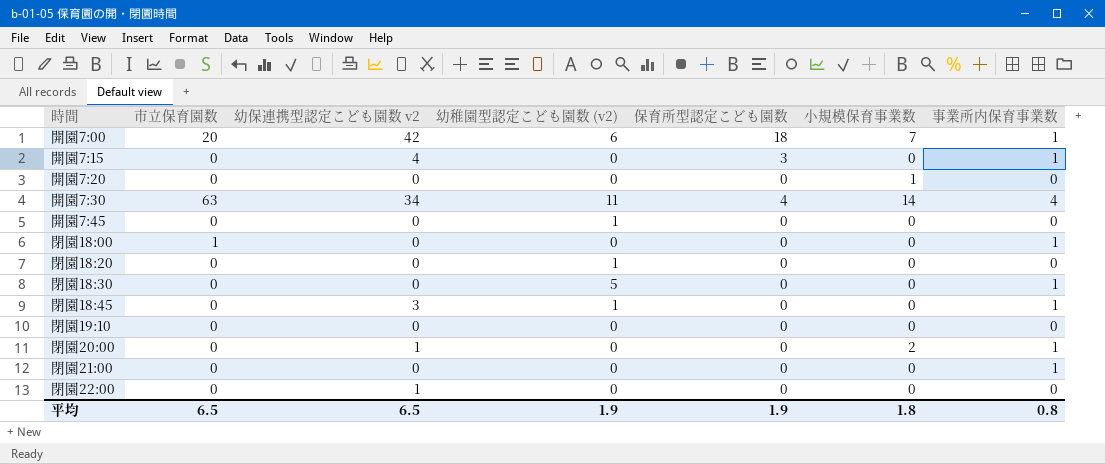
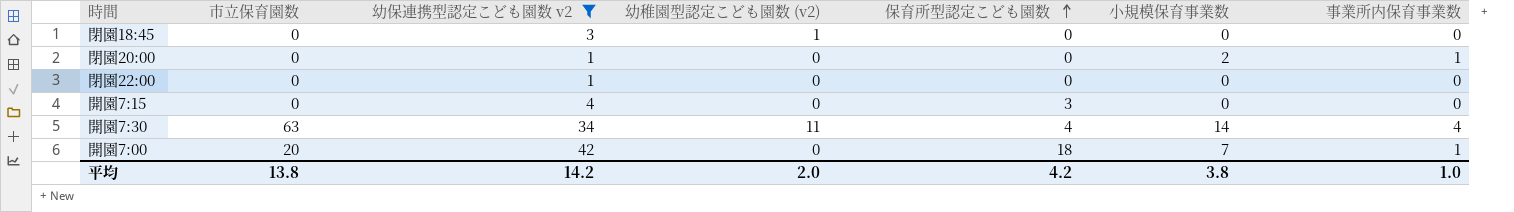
filter: none -> 幼保連携型認定こども園数 v2 != 0
row order: none -> 保育所型認定こども園数 ascending
閉園18:45 | 事業所内保育事業数: 1 -> 0
開園7:15 | 事業所内保育事業数: 1 -> 0
開園7:00 | 幼稚園型認定こども園数 (v2): 6 -> 0
平均 | 市立保育園数: 6.5 -> 13.8
平均 | 幼保連携型認定こども園数 v2: 6.5 -> 14.2
平均 | 幼稚園型認定こども園数 (v2): 1.9 -> 2.0
平均 | 保育所型認定こども園数: 1.9 -> 4.2
平均 | 小規模保育事業数: 1.8 -> 3.8
平均 | 事業所内保育事業数: 0.8 -> 1.0

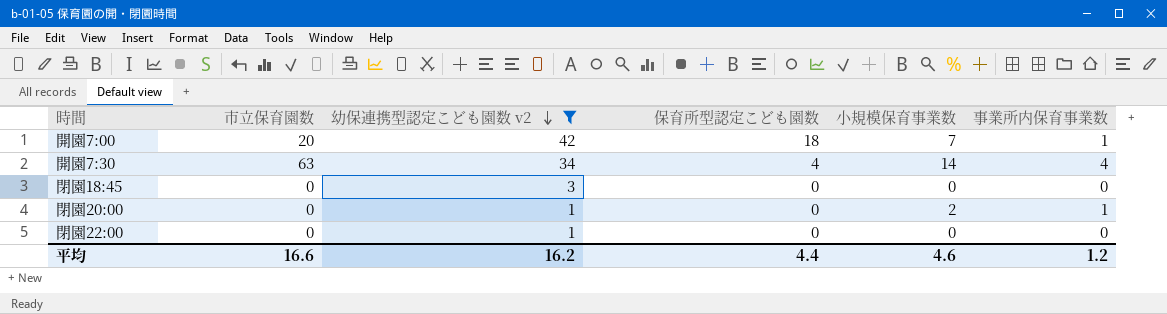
row order: 保育所型認定こども園数 ascending -> 幼保連携型認定こども園数 v2 descending
column 幼稚園型認定こども園数 (v2) | position: 4 -> none
row 開園7:15: 0 | 4 | 0 | 3 | 0 | 0 -> none
平均 | 市立保育園数: 13.8 -> 16.6
平均 | 幼保連携型認定こども園数 v2: 14.2 -> 16.2
平均 | 保育所型認定こども園数: 4.2 -> 4.4
平均 | 小規模保育事業数: 3.8 -> 4.6
平均 | 事業所内保育事業数: 1.0 -> 1.2

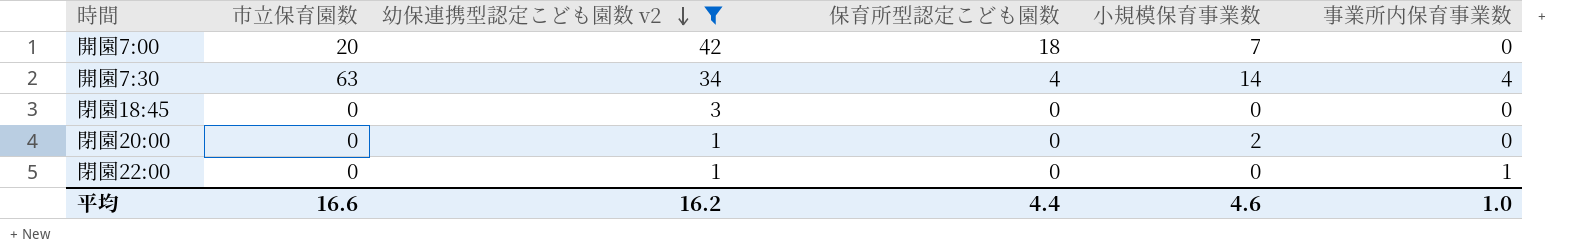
開園7:00 | 事業所内保育事業数: 1 -> 0
閉園20:00 | 事業所内保育事業数: 1 -> 0
閉園22:00 | 事業所内保育事業数: 0 -> 1
平均 | 事業所内保育事業数: 1.2 -> 1.0

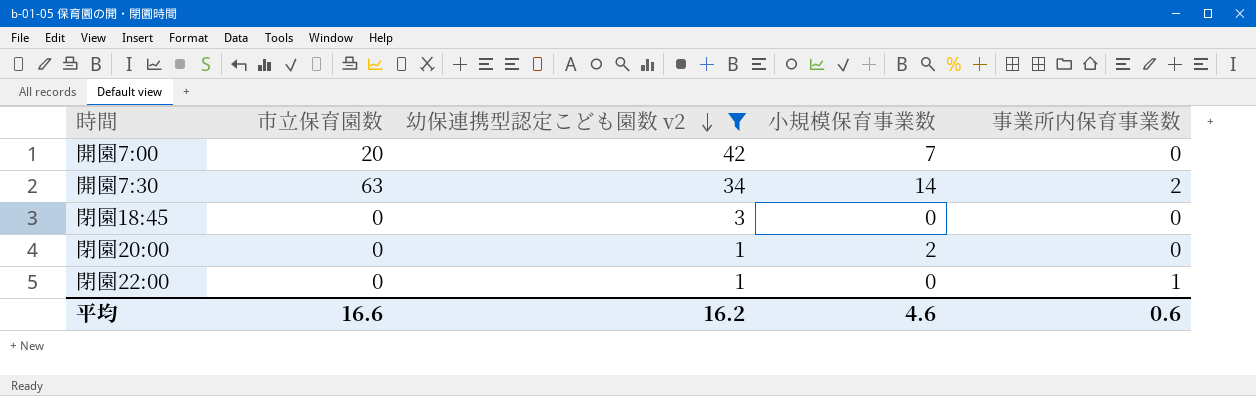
column 保育所型認定こども園数 | position: 4 -> none
開園7:30 | 事業所内保育事業数: 4 -> 2
平均 | 事業所内保育事業数: 1.0 -> 0.6

